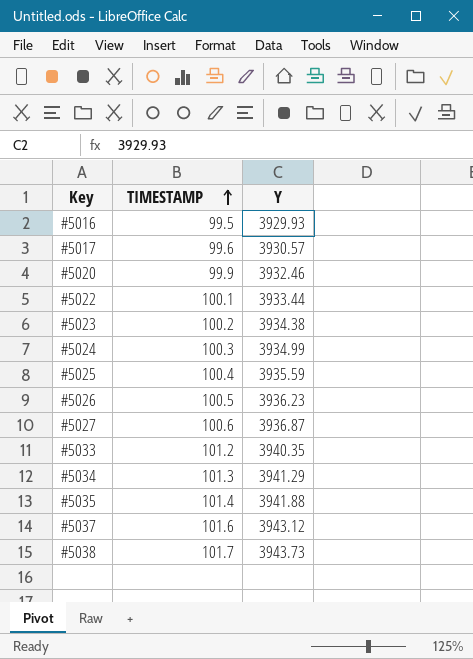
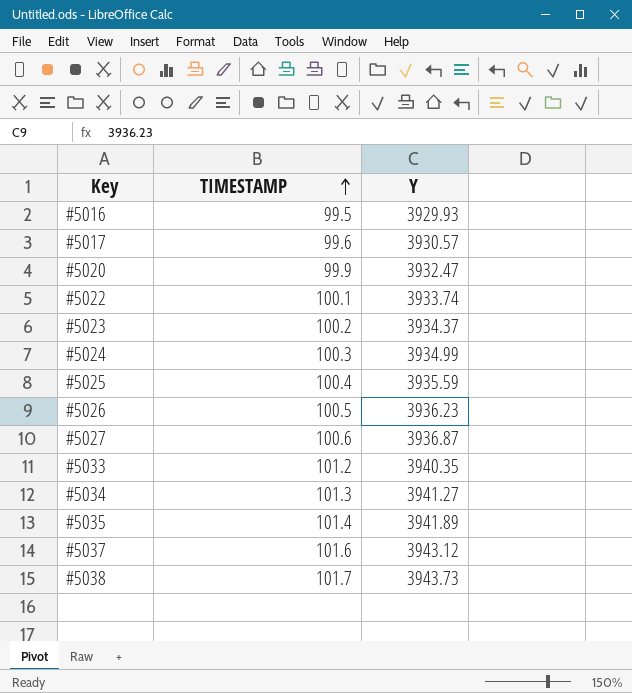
#5020 | Y: 3932.46 -> 3932.47
#5022 | Y: 3933.44 -> 3933.74
#5023 | Y: 3934.38 -> 3934.37
#5034 | Y: 3941.29 -> 3941.27
#5035 | Y: 3941.88 -> 3941.89

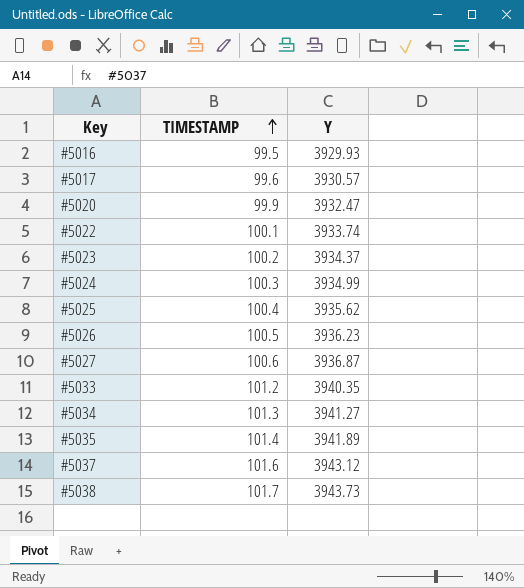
#5025 | Y: 3935.59 -> 3935.62

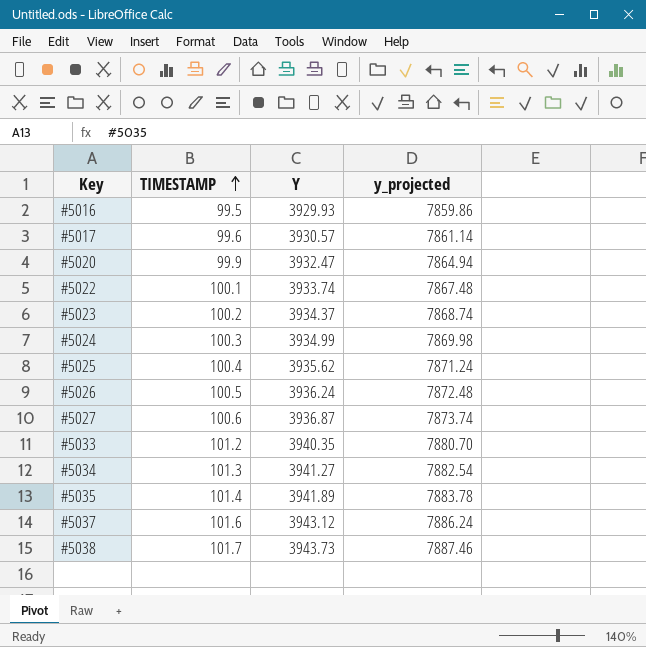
column y_projected | formula: none -> [Y] * 2
#5026 | Y: 3936.23 -> 3936.24

